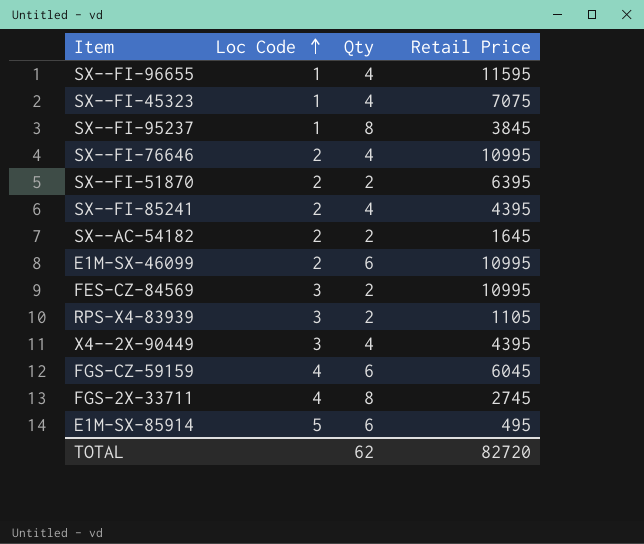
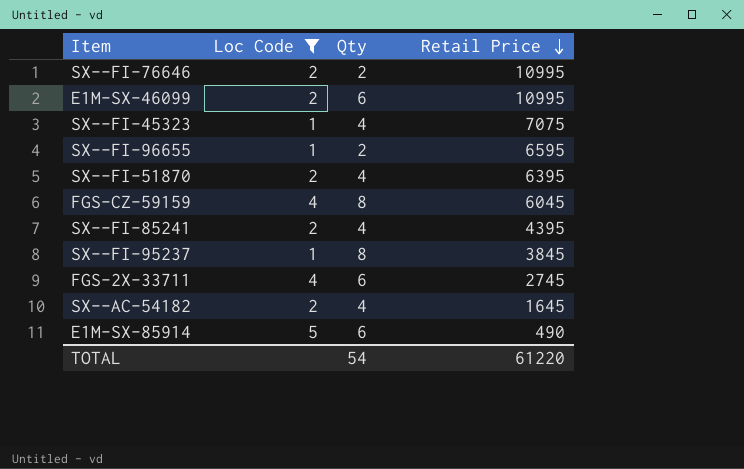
filter: none -> Loc Code != 3
row order: Loc Code ascending -> Retail Price descending
SX--FI-76646 | Qty: 4 -> 2
SX--FI-96655 | Qty: 4 -> 2
SX--FI-96655 | Retail Price: 11595 -> 6595
SX--FI-51870 | Qty: 2 -> 4
FGS-CZ-59159 | Qty: 6 -> 8
FGS-2X-33711 | Qty: 8 -> 6
SX--AC-54182 | Qty: 2 -> 4
E1M-SX-85914 | Retail Price: 495 -> 490
TOTAL | Qty: 62 -> 54
TOTAL | Retail Price: 82720 -> 61220

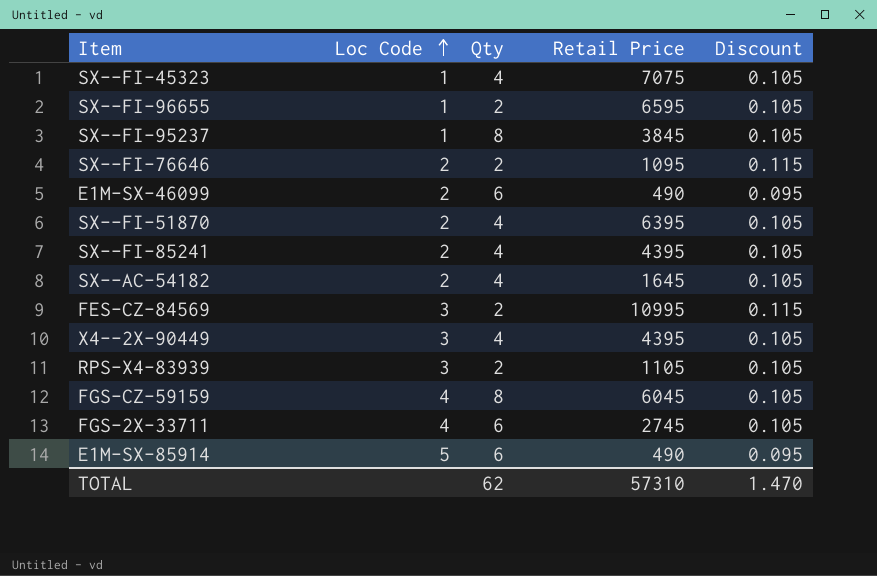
filter: Loc Code != 3 -> none
row order: Retail Price descending -> Loc Code ascending
column Discount | position: none -> 5
SX--FI-76646 | Retail Price: 10995 -> 1095
E1M-SX-46099 | Retail Price: 10995 -> 490
TOTAL | Qty: 54 -> 62
TOTAL | Retail Price: 61220 -> 57310

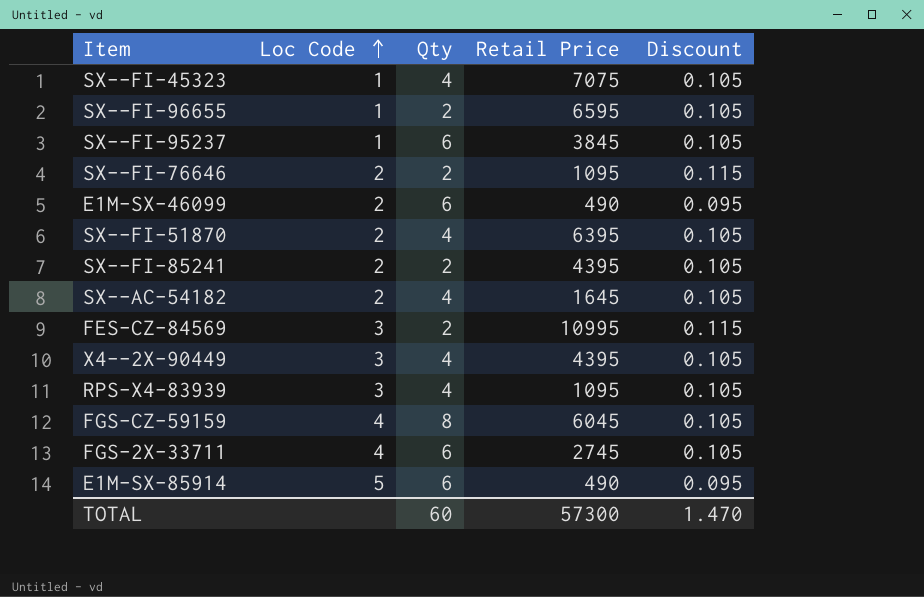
SX--FI-95237 | Qty: 8 -> 6
SX--FI-85241 | Qty: 4 -> 2
RPS-X4-83939 | Qty: 2 -> 4
RPS-X4-83939 | Retail Price: 1105 -> 1095
TOTAL | Qty: 62 -> 60
TOTAL | Retail Price: 57310 -> 57300

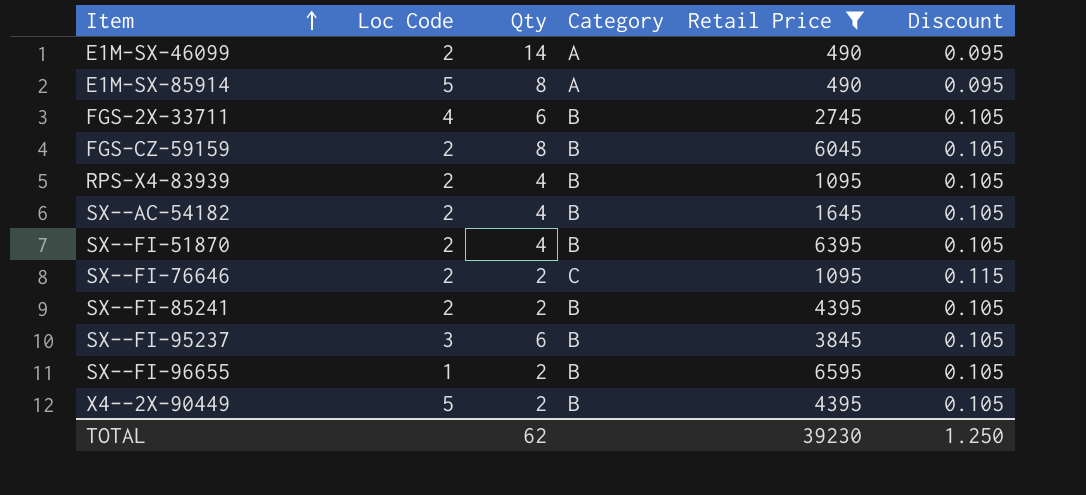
filter: none -> Retail Price <= 6595
row order: Loc Code ascending -> Item ascending
column Category | position: none -> 4
E1M-SX-46099 | Qty: 6 -> 14
E1M-SX-85914 | Qty: 6 -> 8
FGS-CZ-59159 | Loc Code: 4 -> 2
RPS-X4-83939 | Loc Code: 3 -> 2
SX--FI-95237 | Loc Code: 1 -> 3
X4--2X-90449 | Loc Code: 3 -> 5
X4--2X-90449 | Qty: 4 -> 2
TOTAL | Qty: 60 -> 62
TOTAL | Retail Price: 57300 -> 39230
TOTAL | Discount: 1.470 -> 1.250

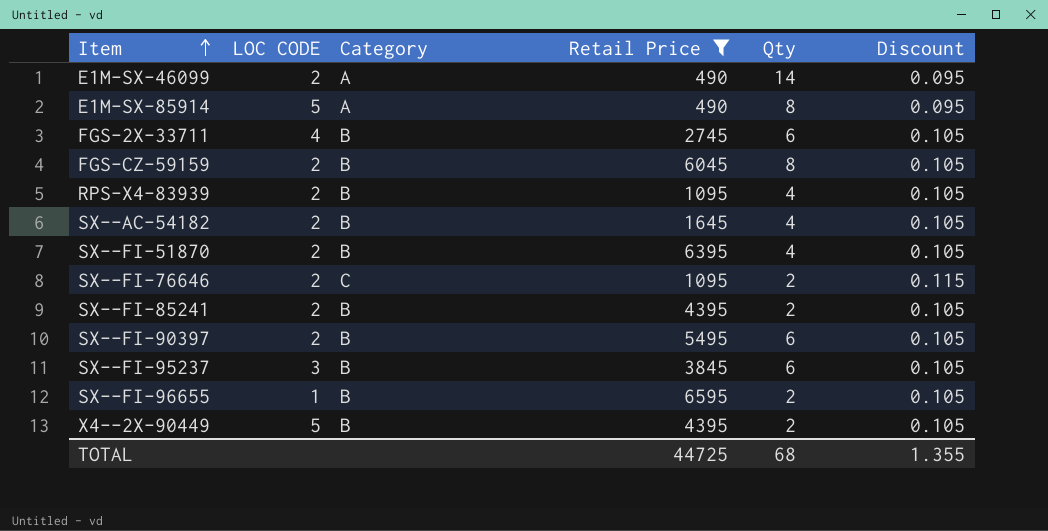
column name: Loc Code -> LOC CODE
column Qty | position: 3 -> 5
row SX--FI-90397: none -> 2 | B | 5495 | 6 | 0.105
TOTAL | Retail Price: 39230 -> 44725
TOTAL | Qty: 62 -> 68
TOTAL | Discount: 1.250 -> 1.355

